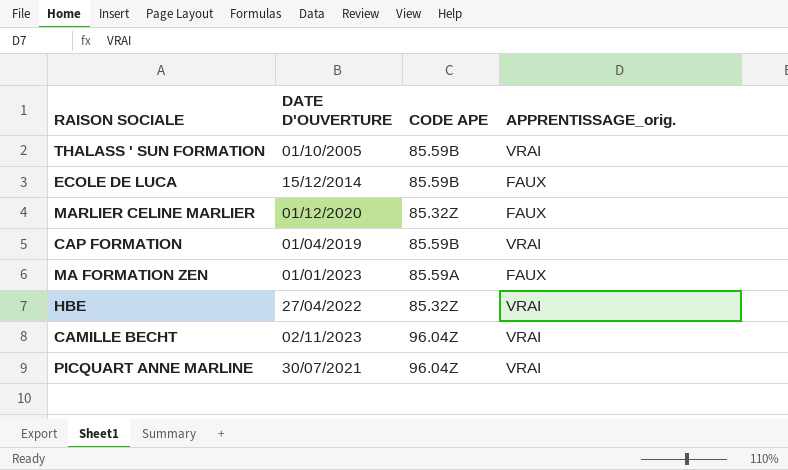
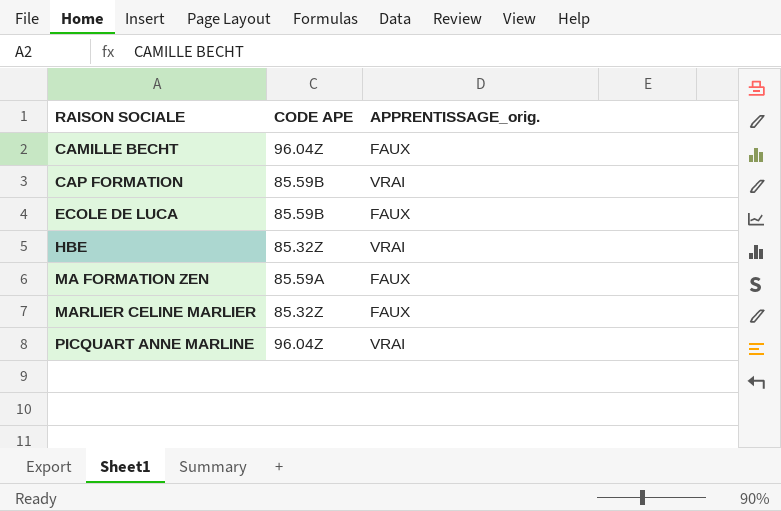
row order: none -> RAISON SOCIALE ascending
column DATE D'OUVERTURE | position: 2 -> none
row THALASS ' SUN FORMATION: 01/10/2005 | 85.59B | VRAI -> none
CAMILLE BECHT | APPRENTISSAGE_orig.: VRAI -> FAUX

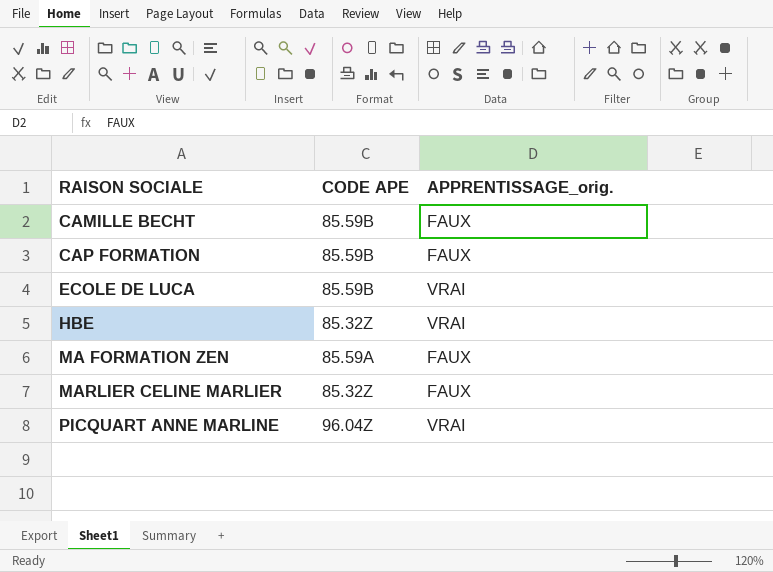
CAMILLE BECHT | CODE APE: 96.04Z -> 85.59B
CAP FORMATION | APPRENTISSAGE_orig.: VRAI -> FAUX
ECOLE DE LUCA | APPRENTISSAGE_orig.: FAUX -> VRAI

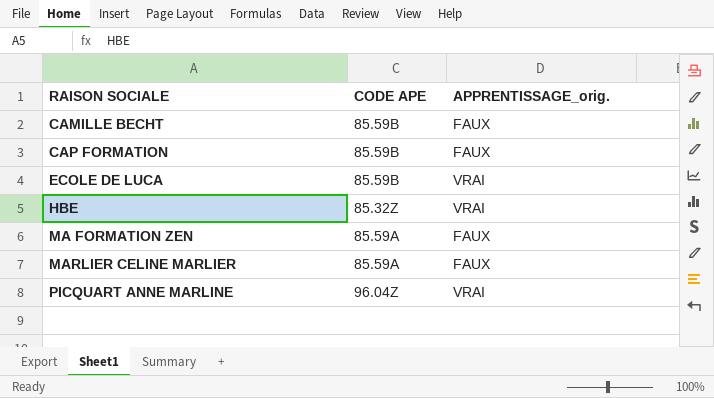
MARLIER CELINE MARLIER | CODE APE: 85.32Z -> 85.59A

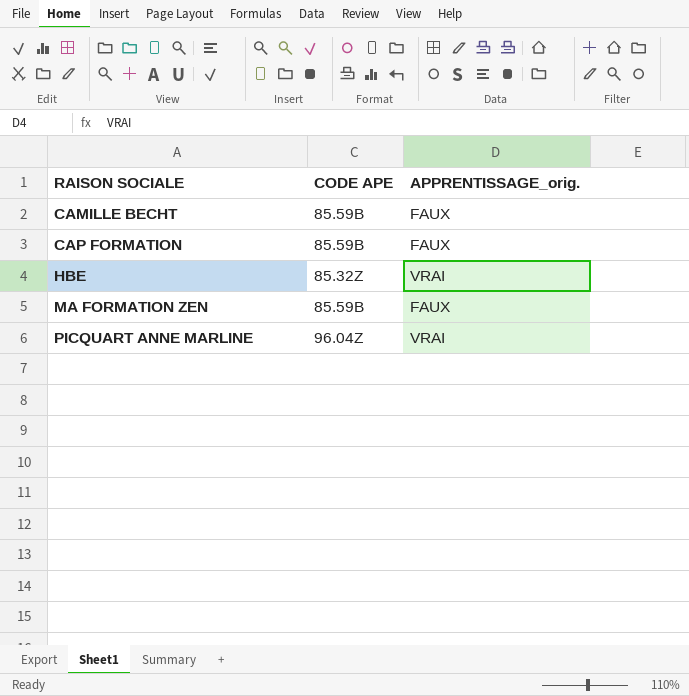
row ECOLE DE LUCA: 85.59B | VRAI -> none
row MARLIER CELINE MARLIER: 85.59A | FAUX -> none
MA FORMATION ZEN | CODE APE: 85.59A -> 85.59B

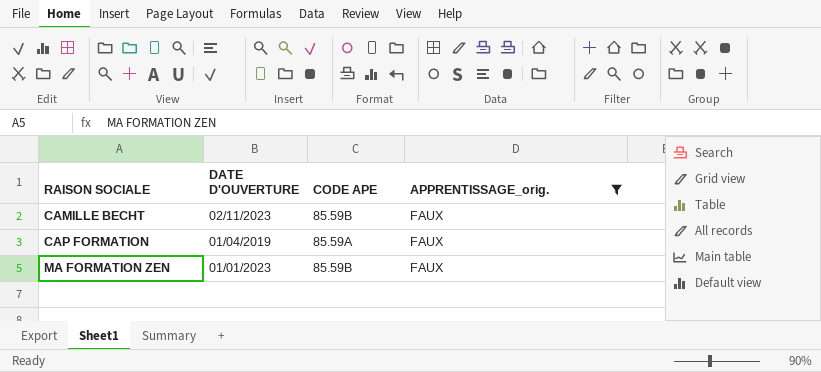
filter: none -> APPRENTISSAGE_orig. = FAUX
column DATE D'OUVERTURE | position: none -> 2
CAP FORMATION | CODE APE: 85.59B -> 85.59A

